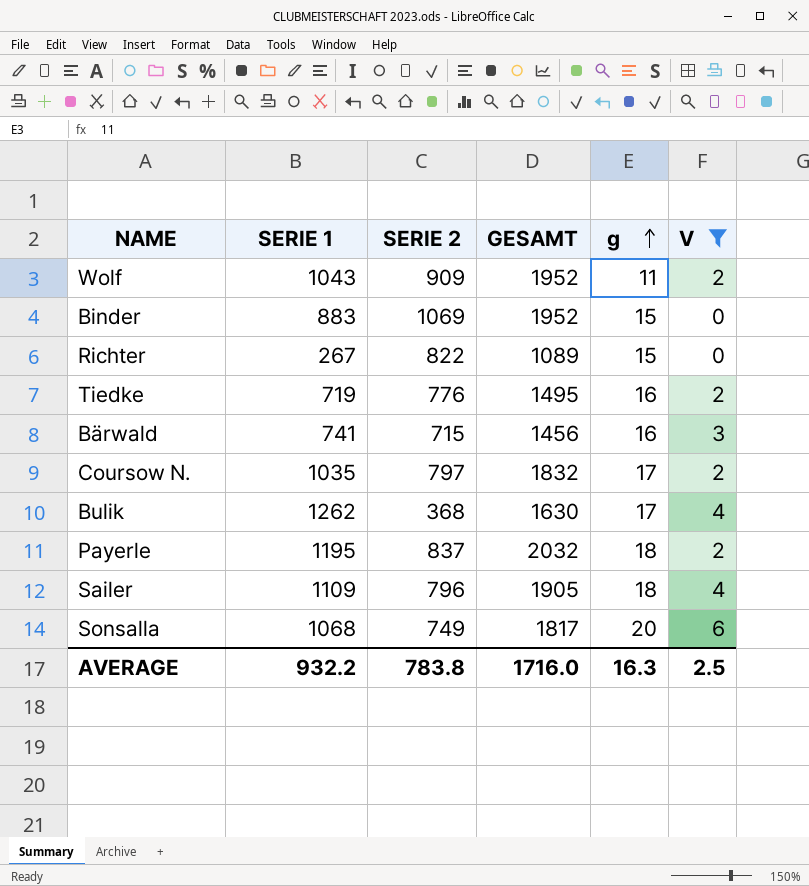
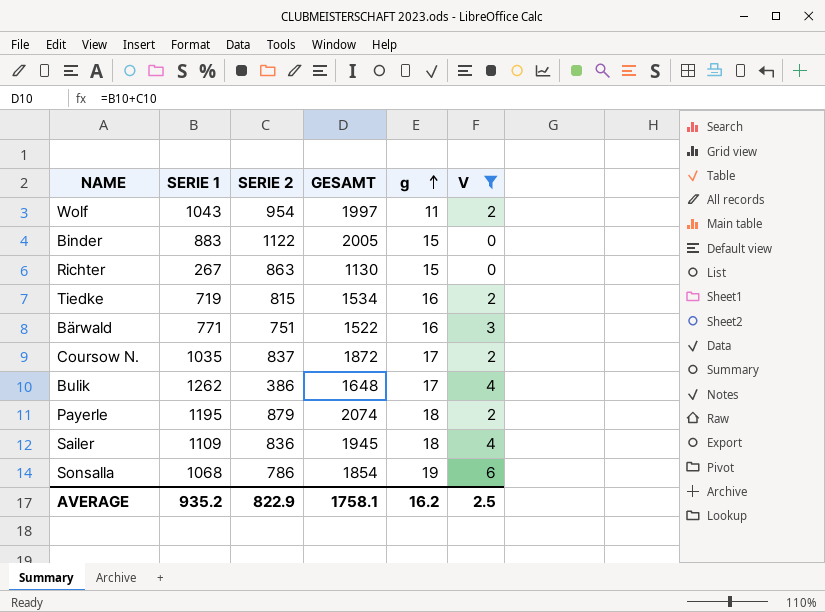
Wolf | SERIE 2: 909 -> 954
Wolf | GESAMT: 1952 -> 1997
Binder | SERIE 2: 1069 -> 1122
Binder | GESAMT: 1952 -> 2005
Richter | SERIE 2: 822 -> 863
Richter | GESAMT: 1089 -> 1130
Tiedke | SERIE 2: 776 -> 815
Tiedke | GESAMT: 1495 -> 1534
Bärwald | SERIE 1: 741 -> 771
Bärwald | SERIE 2: 715 -> 751
Bärwald | GESAMT: 1456 -> 1522
Coursow N. | SERIE 2: 797 -> 837
Coursow N. | GESAMT: 1832 -> 1872
Bulik | SERIE 2: 368 -> 386
Bulik | GESAMT: 1630 -> 1648
Payerle | SERIE 2: 837 -> 879
Payerle | GESAMT: 2032 -> 2074
Sailer | SERIE 2: 796 -> 836
Sailer | GESAMT: 1905 -> 1945
Sonsalla | SERIE 2: 749 -> 786
Sonsalla | GESAMT: 1817 -> 1854
Sonsalla | g: 20 -> 19
AVERAGE | SERIE 1: 932.2 -> 935.2
AVERAGE | SERIE 2: 783.8 -> 822.9
AVERAGE | GESAMT: 1716.0 -> 1758.1
AVERAGE | g: 16.3 -> 16.2

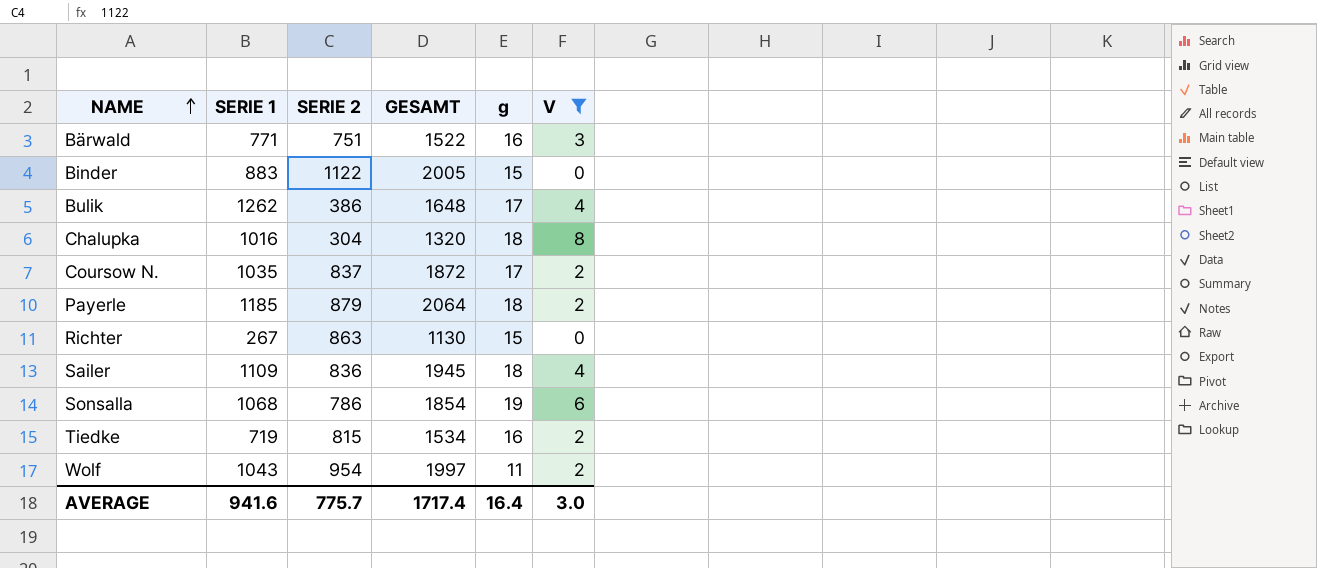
row order: g ascending -> NAME ascending
row Chalupka: none -> 1016 | 304 | 1320 | 18 | 8
Payerle | SERIE 1: 1195 -> 1185
Payerle | GESAMT: 2074 -> 2064
AVERAGE | SERIE 1: 935.2 -> 941.6
AVERAGE | SERIE 2: 822.9 -> 775.7
AVERAGE | GESAMT: 1758.1 -> 1717.4
AVERAGE | g: 16.2 -> 16.4
AVERAGE | V: 2.5 -> 3.0

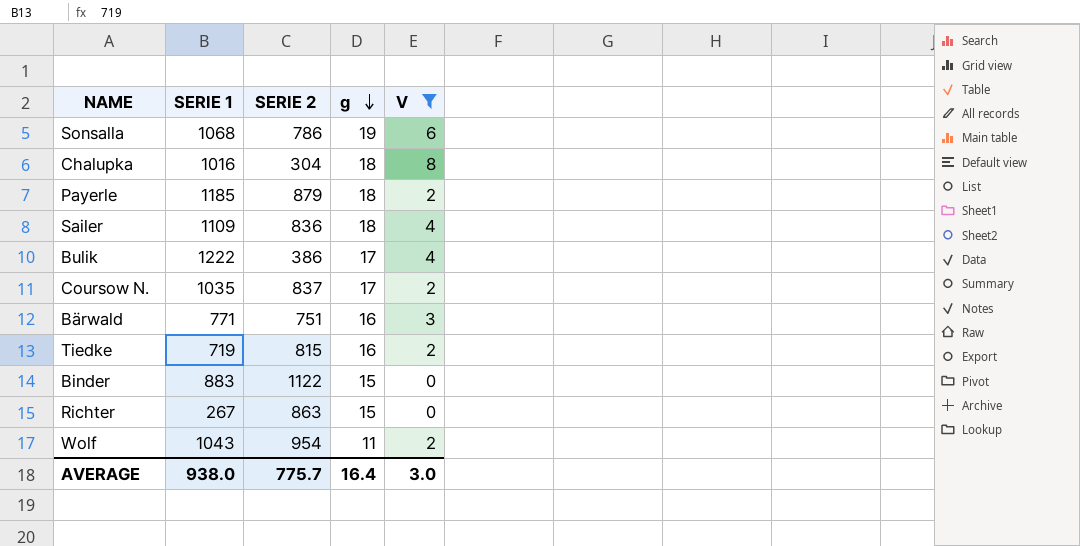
row order: NAME ascending -> g descending
column GESAMT | formula: [SERIE 1] + [SERIE 2] -> none
Bulik | SERIE 1: 1262 -> 1222
AVERAGE | SERIE 1: 941.6 -> 938.0

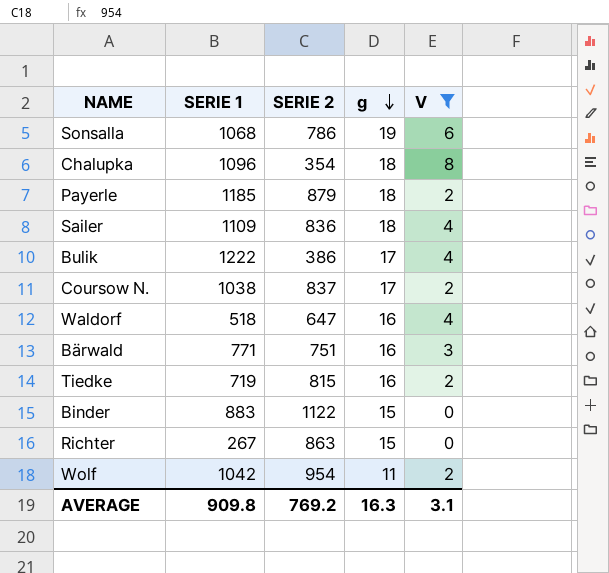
Chalupka | SERIE 1: 1016 -> 1096
Chalupka | SERIE 2: 304 -> 354
Coursow N. | SERIE 1: 1035 -> 1038
row Waldorf: none -> 518 | 647 | 16 | 4
Wolf | SERIE 1: 1043 -> 1042
AVERAGE | SERIE 1: 938.0 -> 909.8
AVERAGE | SERIE 2: 775.7 -> 769.2
AVERAGE | g: 16.4 -> 16.3
AVERAGE | V: 3.0 -> 3.1

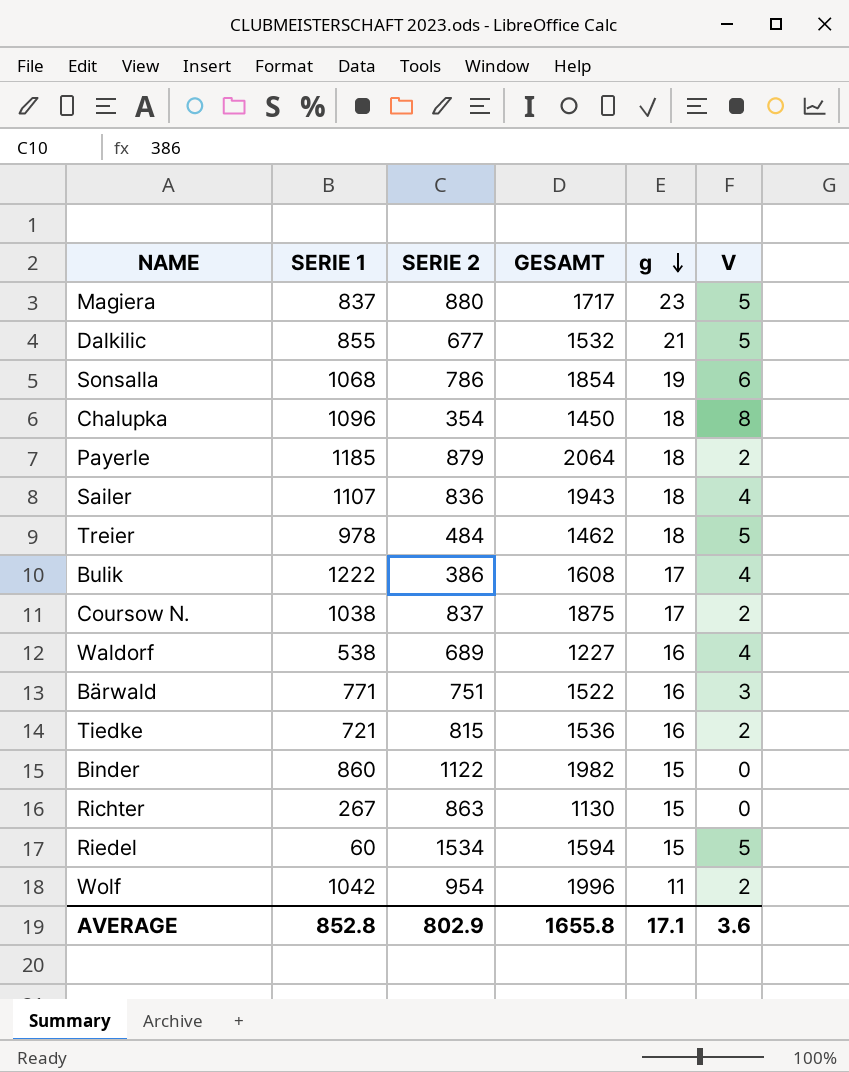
filter: V != 5 -> none
column GESAMT | formula: none -> [SERIE 1] + [SERIE 2]
Sailer | SERIE 1: 1109 -> 1107
Waldorf | SERIE 1: 518 -> 538
Waldorf | SERIE 2: 647 -> 689
Tiedke | SERIE 1: 719 -> 721
Binder | SERIE 1: 883 -> 860
AVERAGE | SERIE 1: 909.8 -> 852.8
AVERAGE | SERIE 2: 769.2 -> 802.9
AVERAGE | g: 16.3 -> 17.1
AVERAGE | V: 3.1 -> 3.6

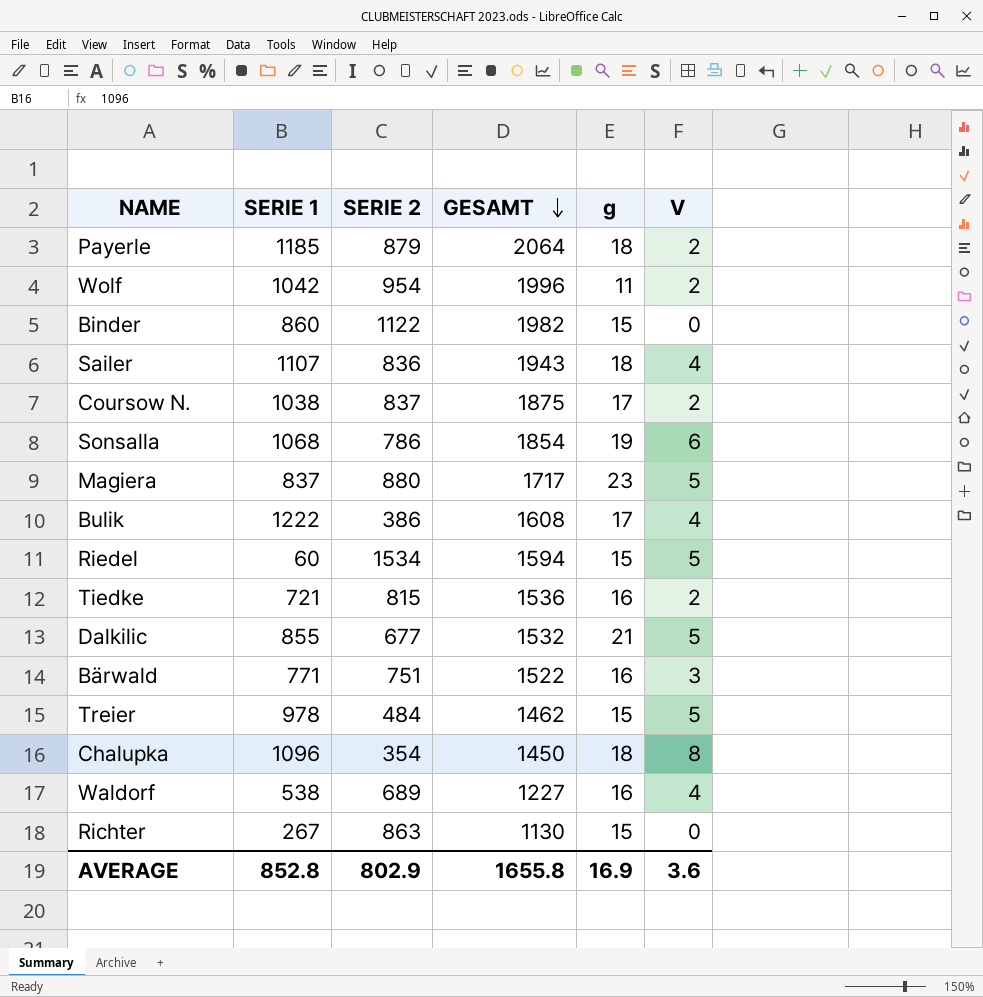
row order: g descending -> GESAMT descending
Treier | g: 18 -> 15
AVERAGE | g: 17.1 -> 16.9

